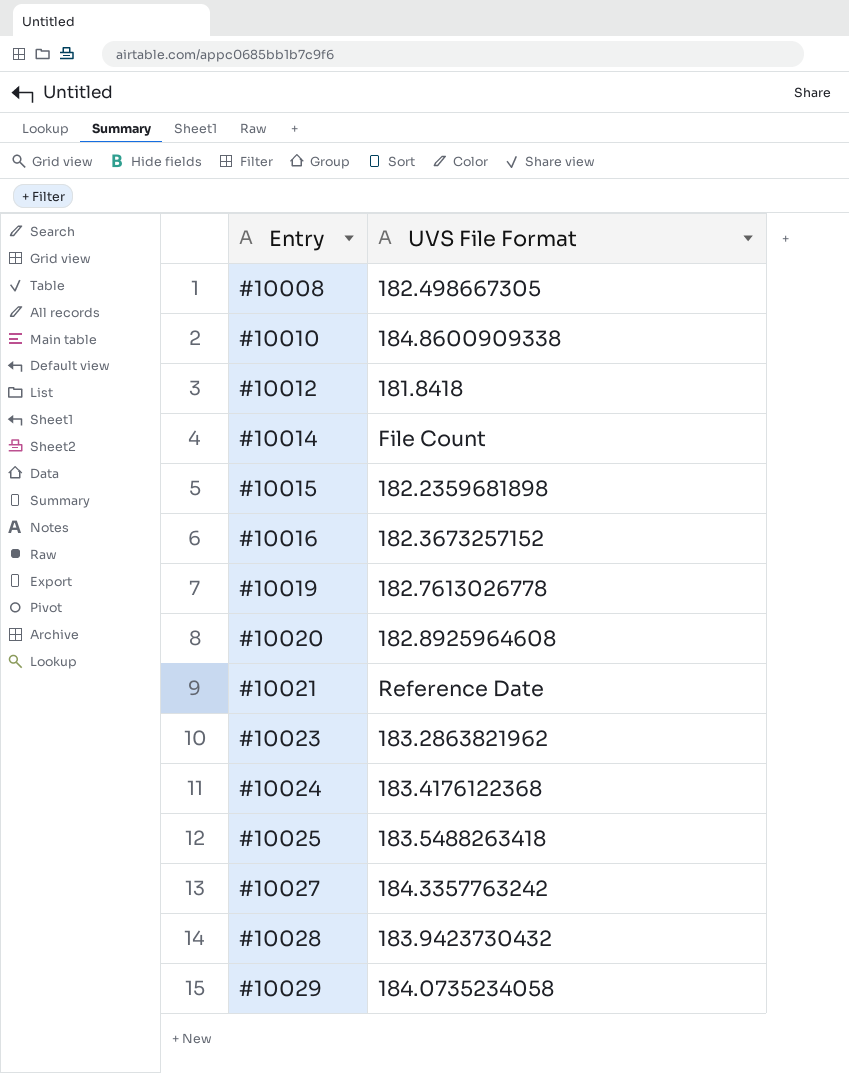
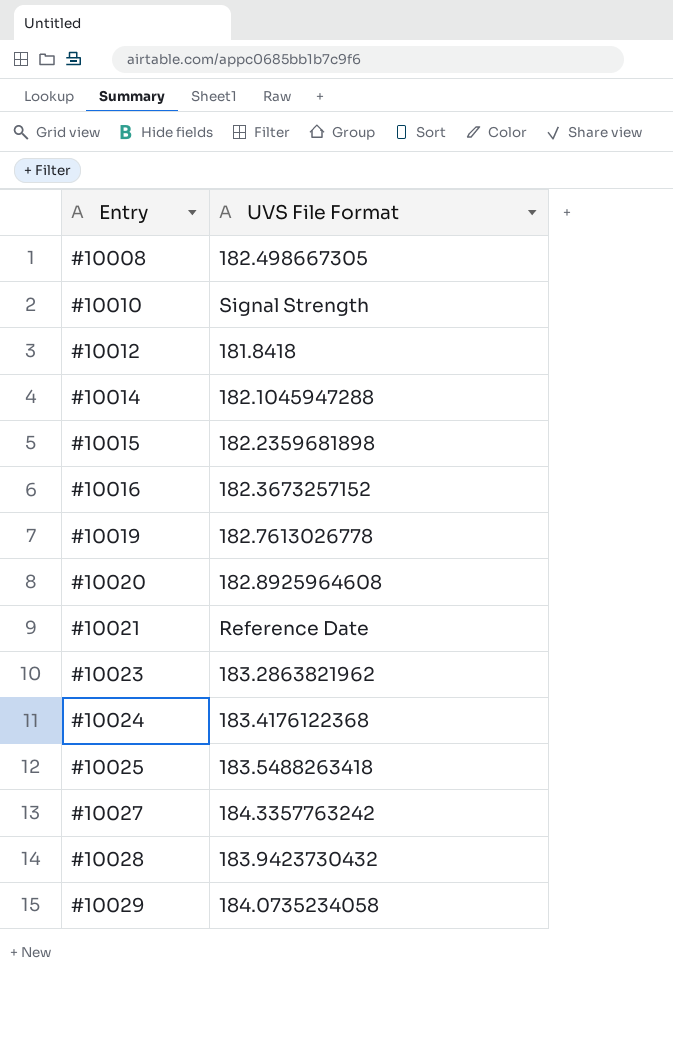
#10010 | UVS File Format: 184.8600909338 -> Signal Strength
#10014 | UVS File Format: File Count -> 182.1045947288

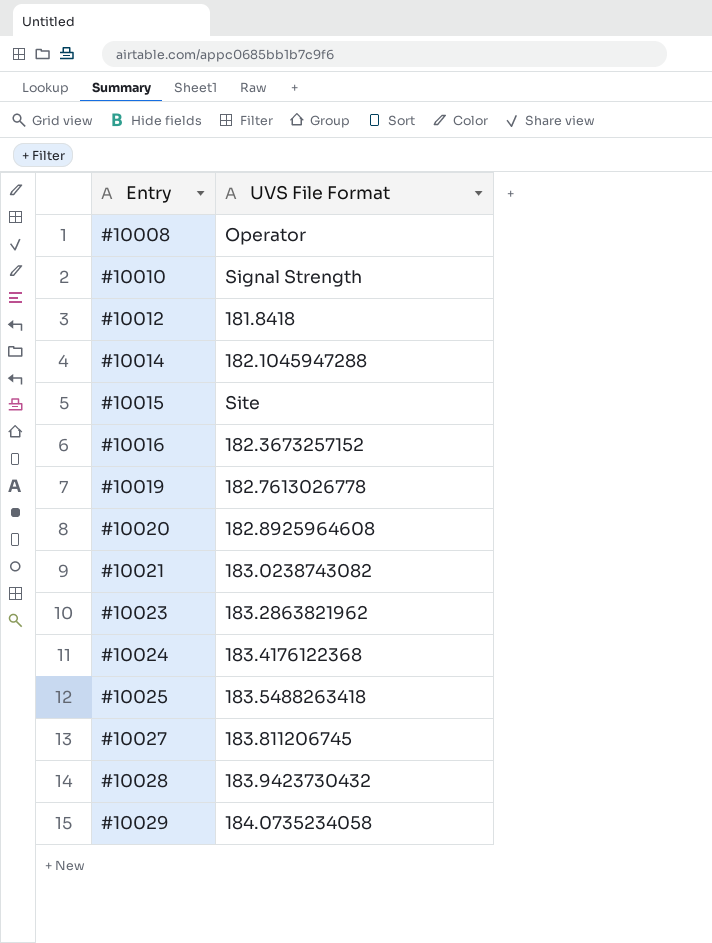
#10008 | UVS File Format: 182.498667305 -> Operator
#10015 | UVS File Format: 182.2359681898 -> Site
#10021 | UVS File Format: Reference Date -> 183.0238743082
#10027 | UVS File Format: 184.3357763242 -> 183.811206745

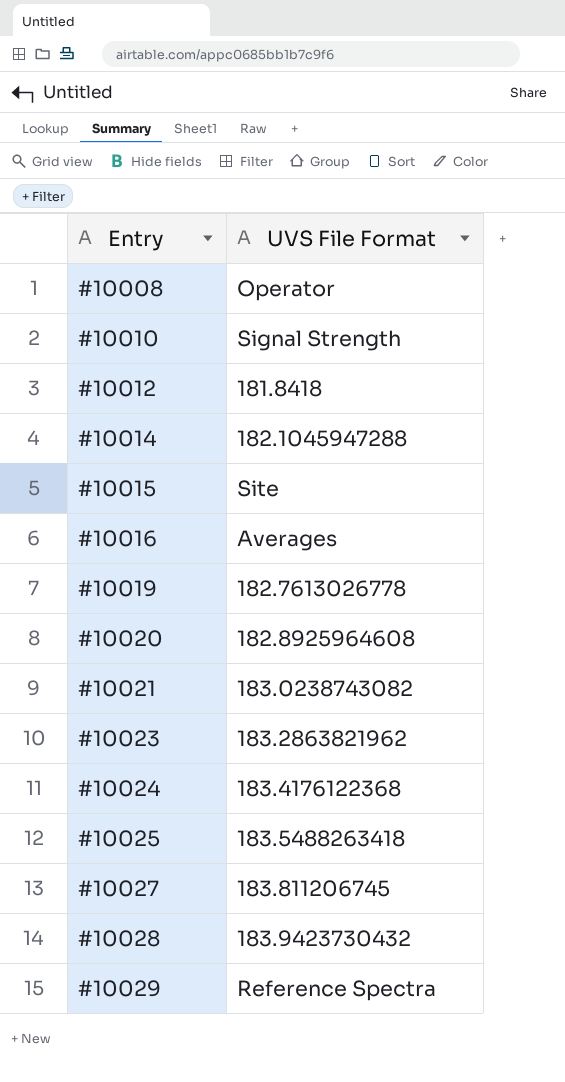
#10016 | UVS File Format: 182.3673257152 -> Averages
#10029 | UVS File Format: 184.0735234058 -> Reference Spectra

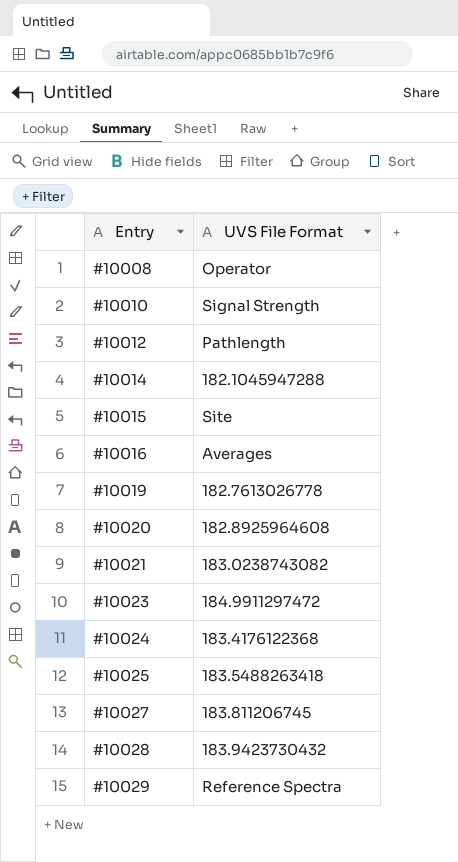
#10012 | UVS File Format: 181.8418 -> Pathlength
#10023 | UVS File Format: 183.2863821962 -> 184.9911297472

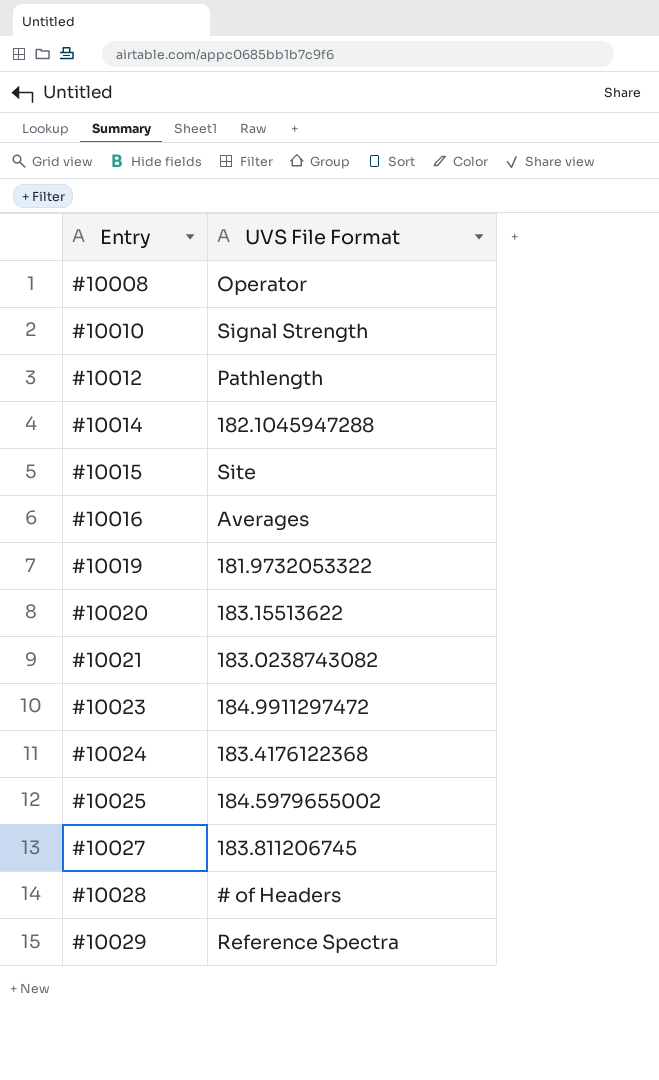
#10019 | UVS File Format: 182.7613026778 -> 181.9732053322
#10020 | UVS File Format: 182.8925964608 -> 183.15513622
#10025 | UVS File Format: 183.5488263418 -> 184.5979655002
#10028 | UVS File Format: 183.9423730432 -> # of Headers

